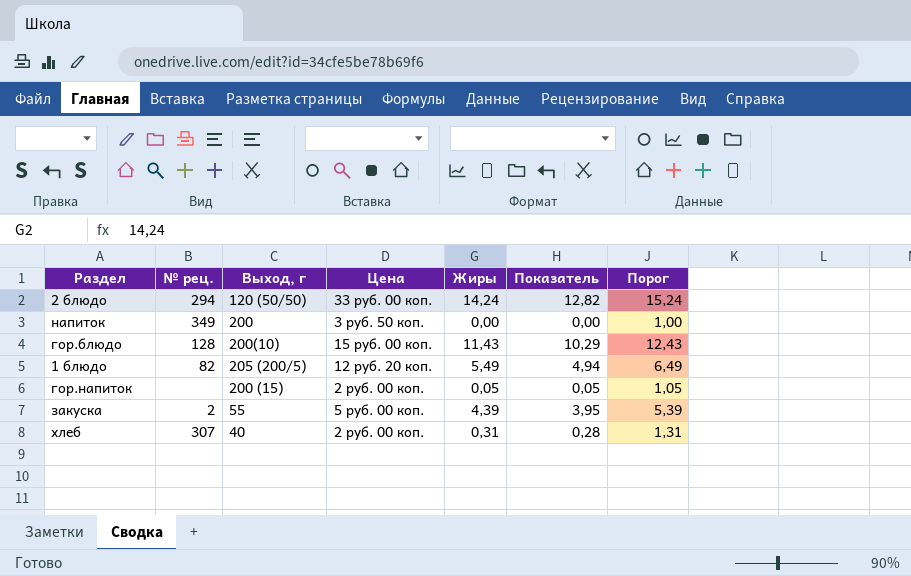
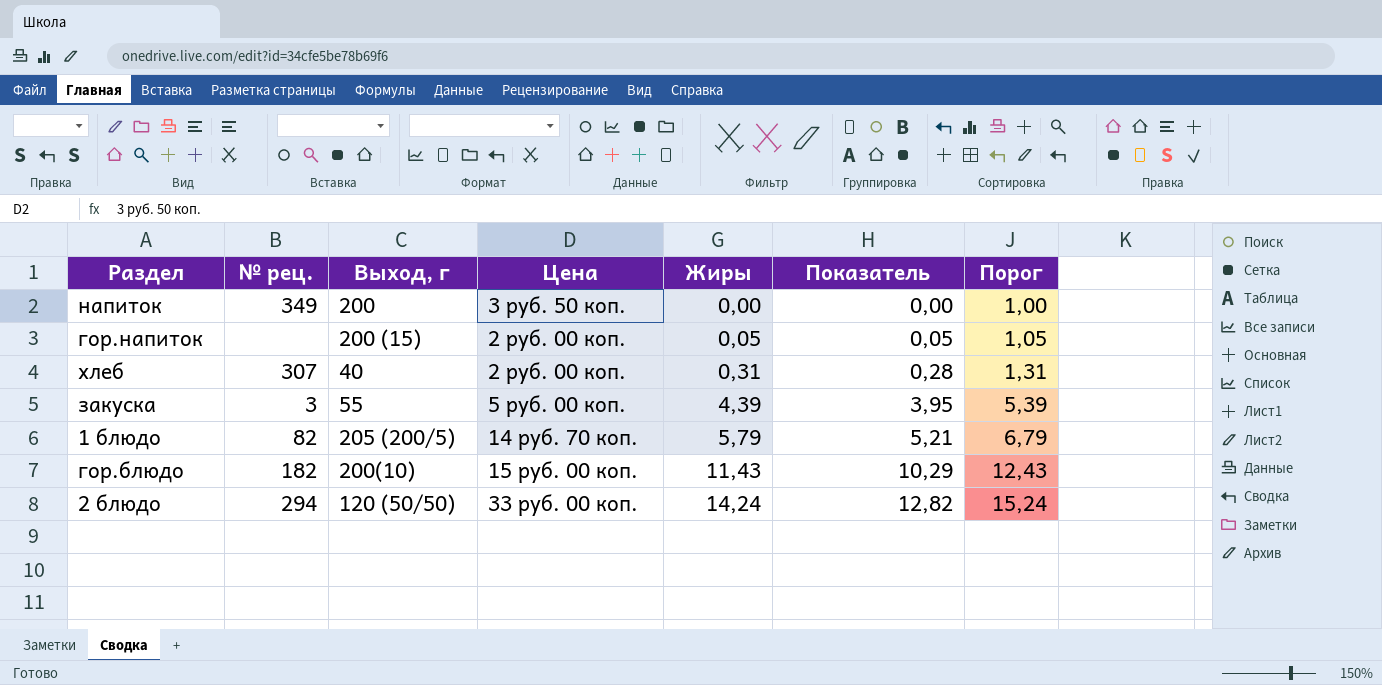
row order: none -> Жиры ascending
закуска | № рец.: 2 -> 3
1 блюдо | Цена: 12 руб. 20 коп. -> 14 руб. 70 коп.
1 блюдо | Жиры: 5,49 -> 5,79
1 блюдо | Показатель: 4,94 -> 5,21
1 блюдо | Порог: 6,49 -> 6,79
гор.блюдо | № рец.: 128 -> 182

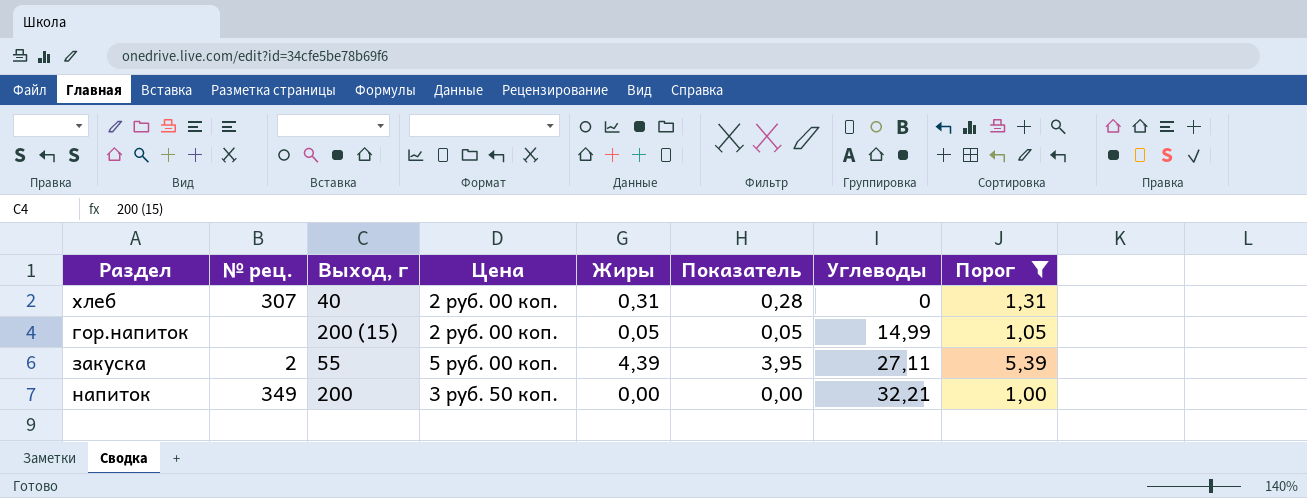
filter: none -> Порог <= 5,39
row order: Жиры ascending -> Углеводы ascending
column Углеводы | position: none -> 7
закуска | № рец.: 3 -> 2

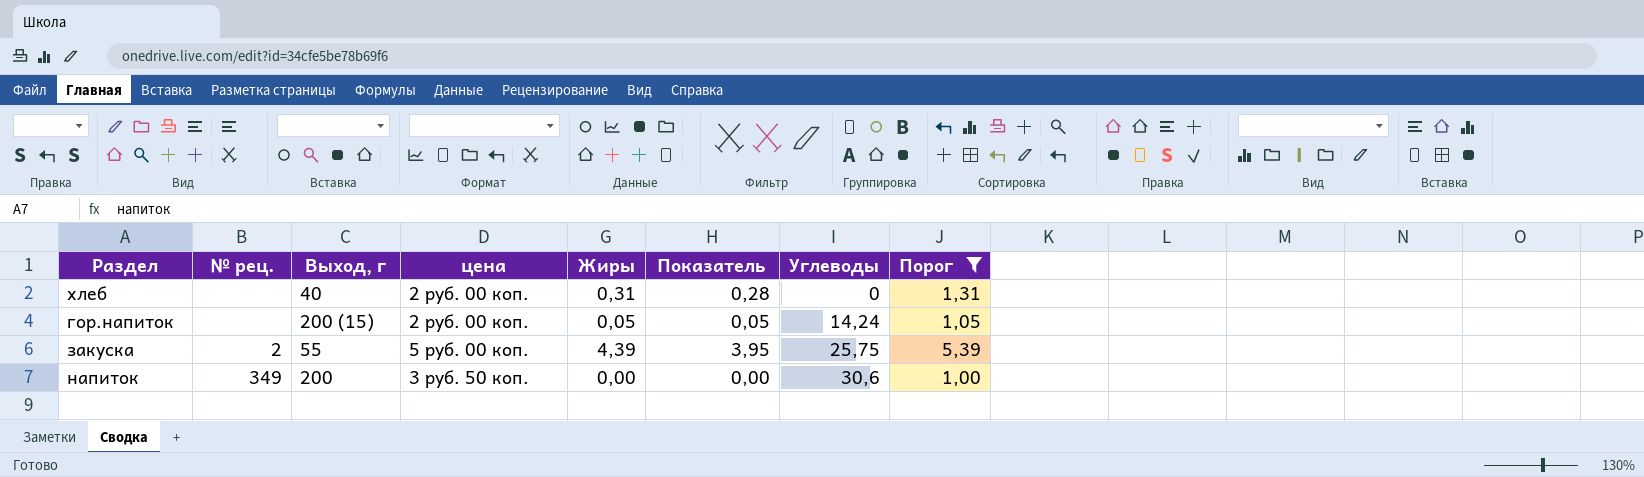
column name: Цена -> цена
хлеб | № рец.: 307 -> none
гор.напиток | Углеводы: 14,99 -> 14,24
закуска | Углеводы: 27,11 -> 25,75
напиток | Углеводы: 32,21 -> 30,6

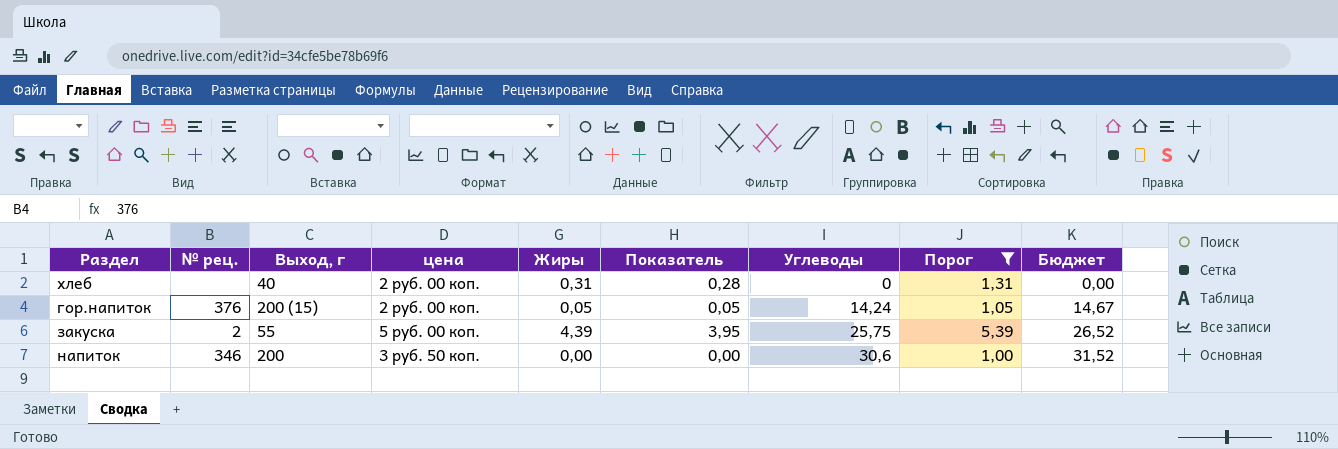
column Бюджет | formula: none -> [Углеводы] * 1,03
гор.напиток | № рец.: none -> 376
напиток | № рец.: 349 -> 346

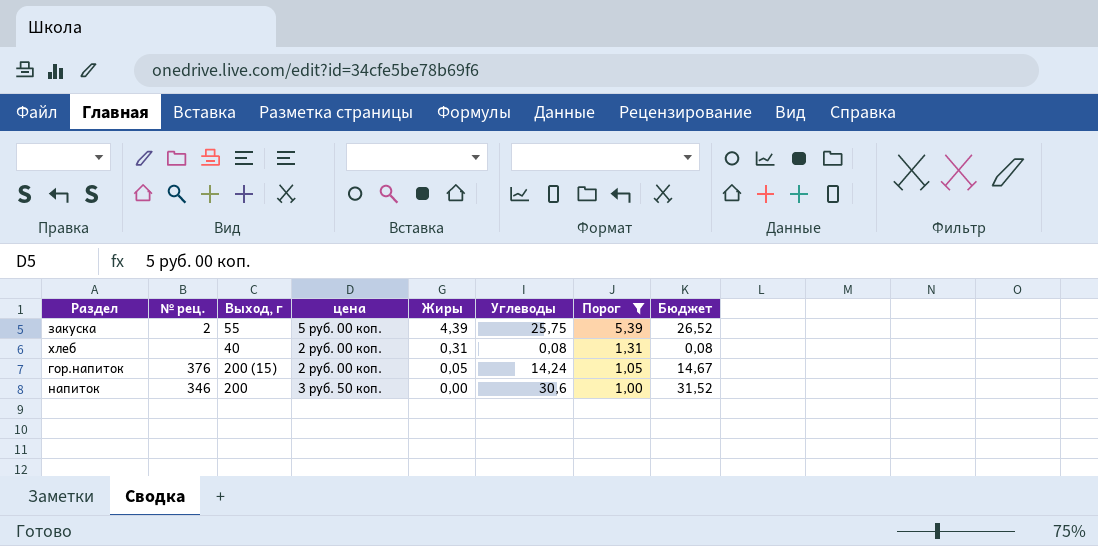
row order: Углеводы ascending -> Жиры descending
column Показатель | formula: [Жиры] * 0,9 -> none
хлеб | Углеводы: 0 -> 0,08
хлеб | Бюджет: 0,00 -> 0,08

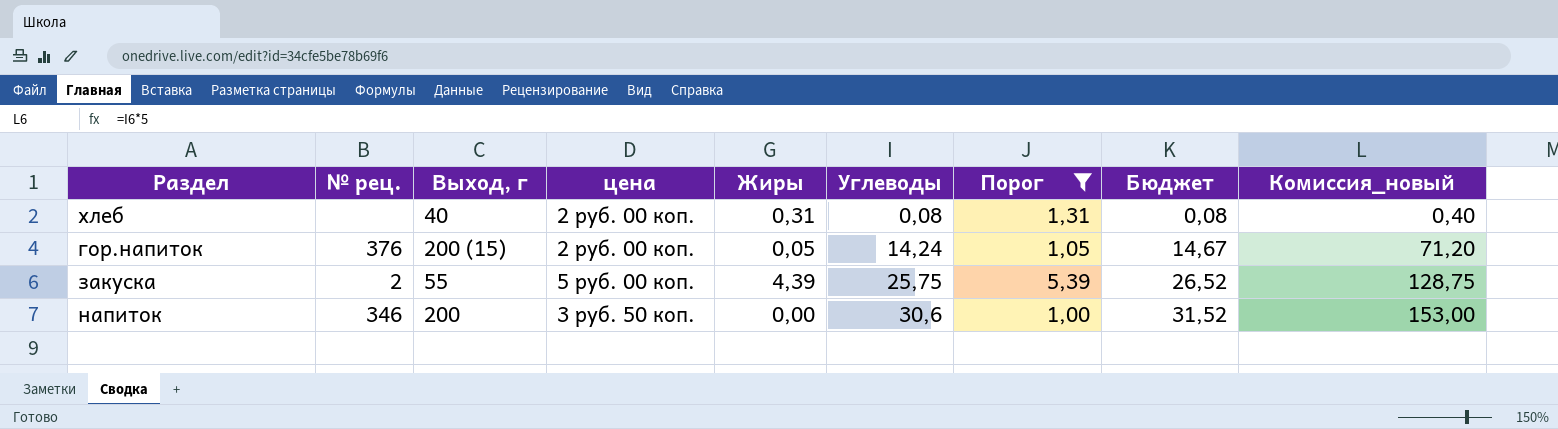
row order: Жиры descending -> Углеводы ascending
column Комиссия_новый | formula: none -> [Углеводы] * 5

